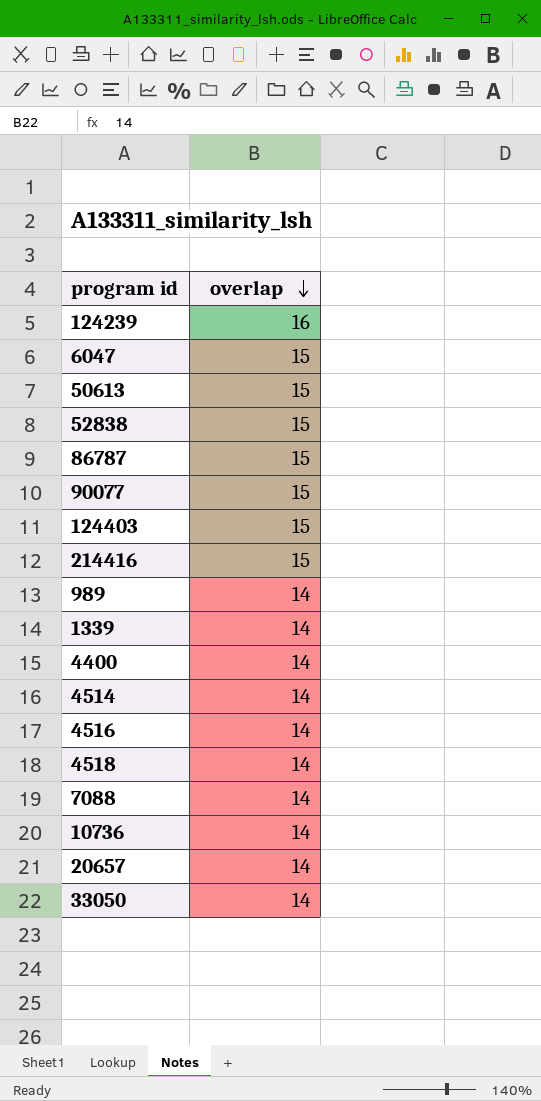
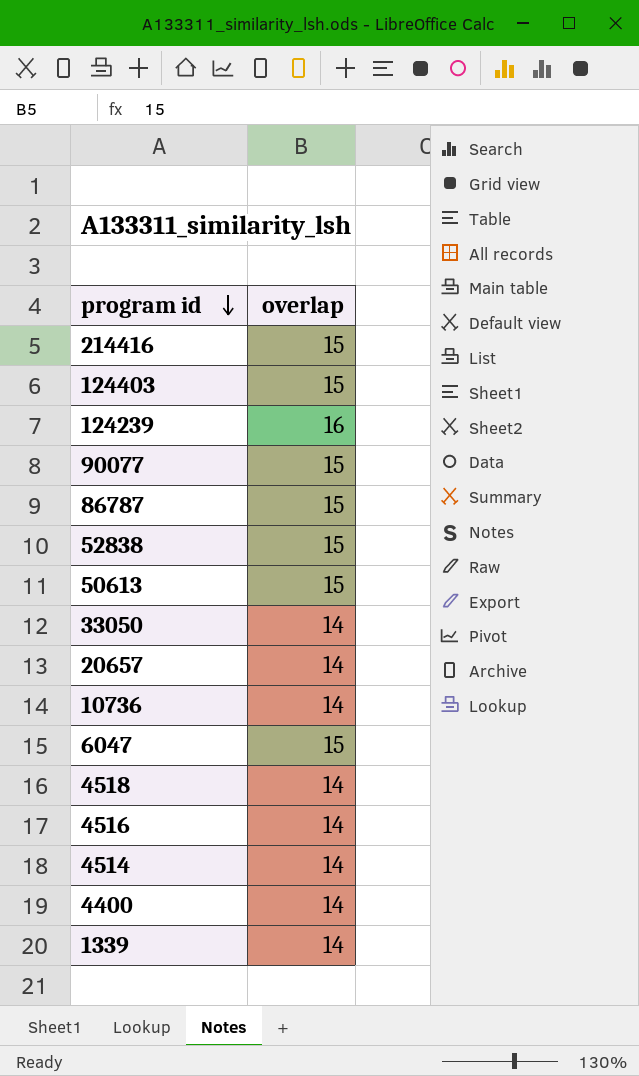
row order: overlap descending -> program id descending
row 989: 14 -> none
row 7088: 14 -> none

